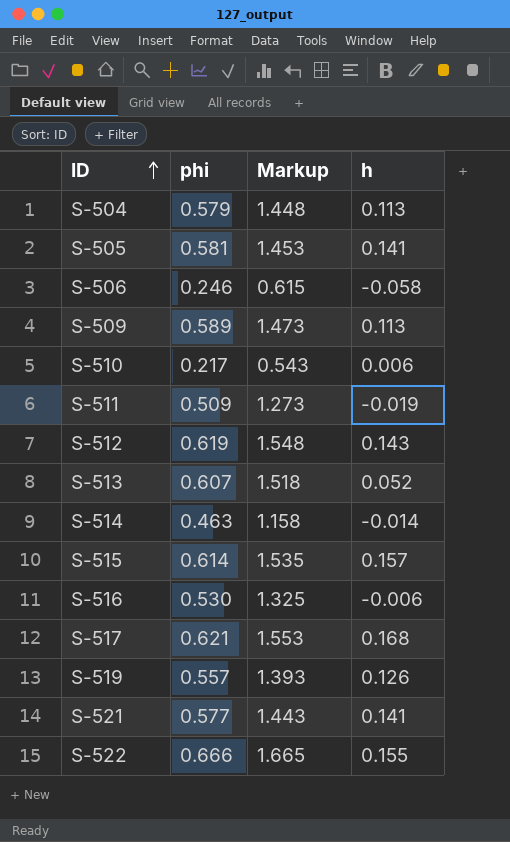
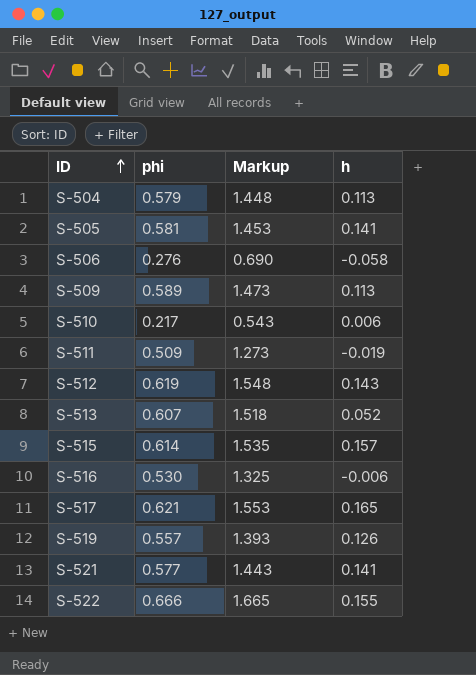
row S-514: 0.463 | 1.158 | -0.014 -> none
S-506 | phi: 0.246 -> 0.276
S-506 | Markup: 0.615 -> 0.690
S-517 | h: 0.168 -> 0.165

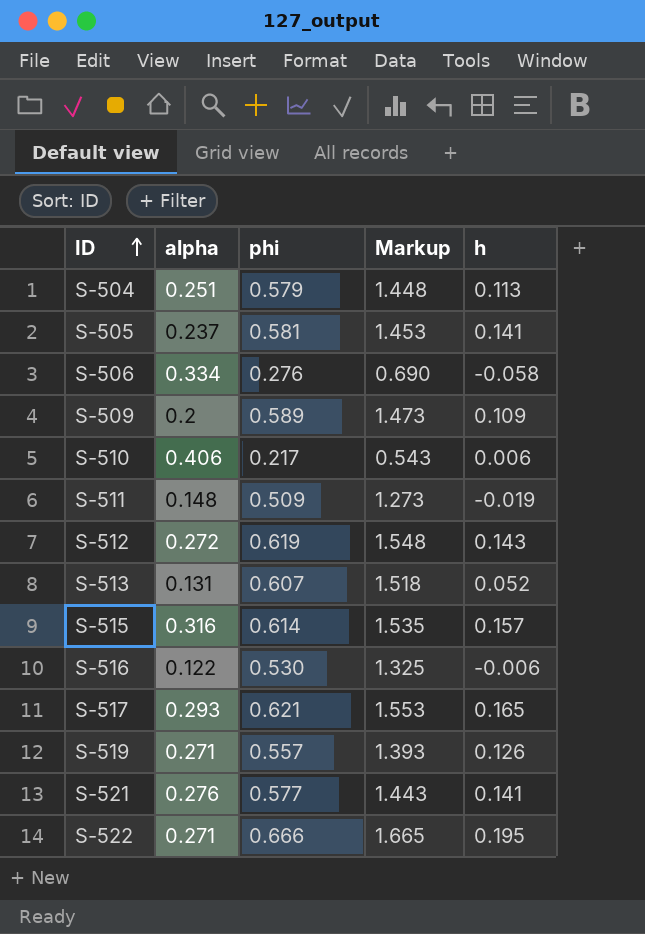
column alpha | position: none -> 2
S-509 | h: 0.113 -> 0.109
S-522 | h: 0.155 -> 0.195

